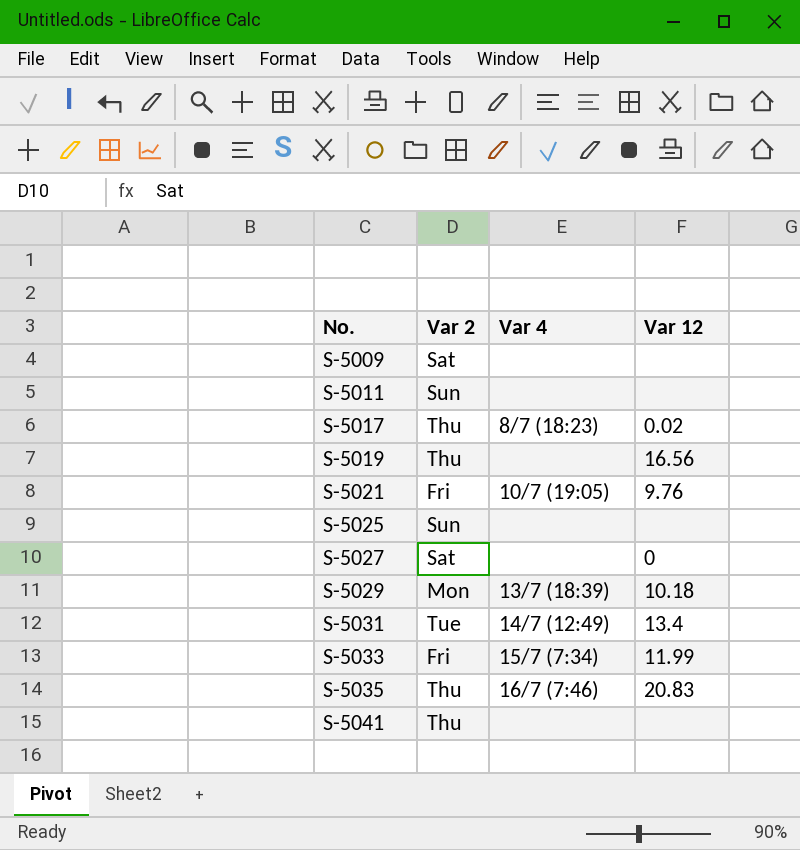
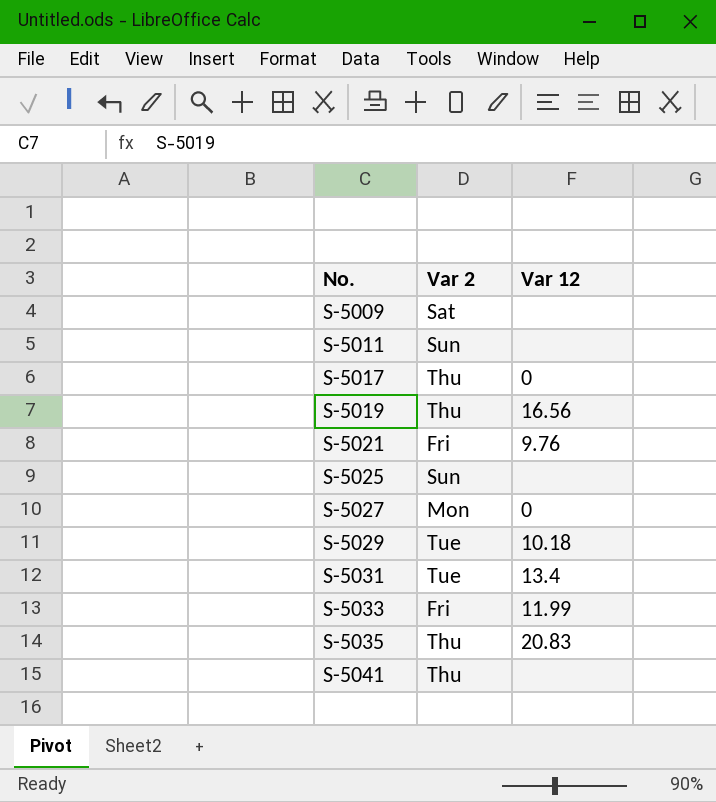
column Var 4 | position: 3 -> none
S-5017 | Var 12: 0.02 -> 0
S-5027 | Var 2: Sat -> Mon
S-5029 | Var 2: Mon -> Tue

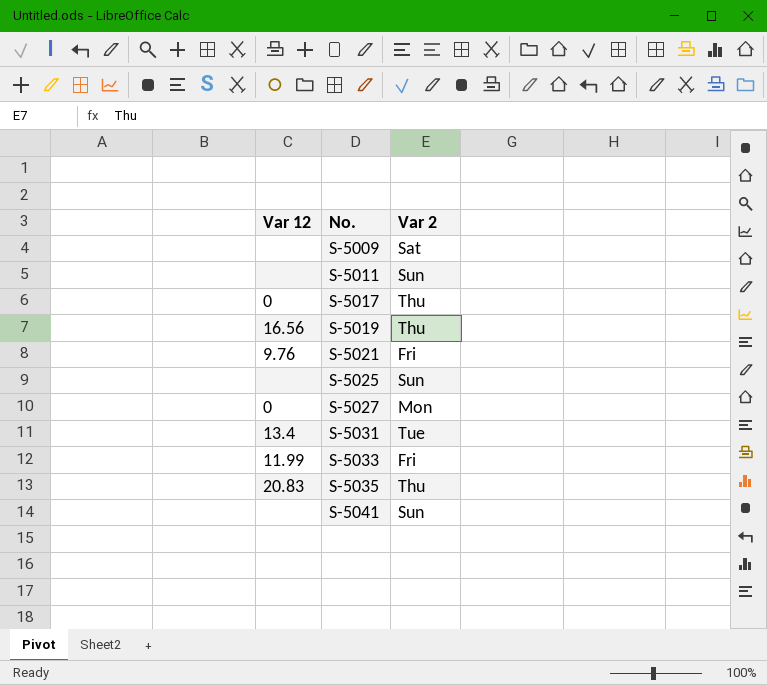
column Var 12 | position: 3 -> 1
row S-5029: Tue | 10.18 -> none
S-5041 | Var 2: Thu -> Sun

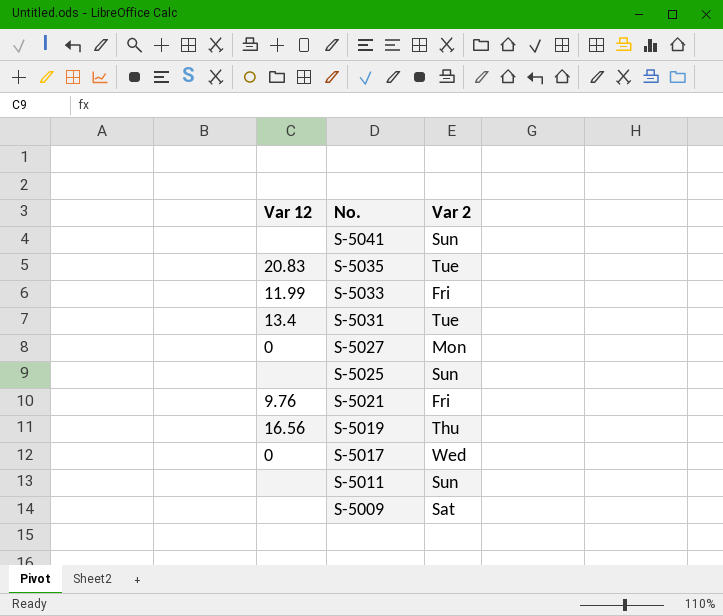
row order: No. ascending -> No. descending
S-5035 | Var 2: Thu -> Tue
S-5017 | Var 2: Thu -> Wed

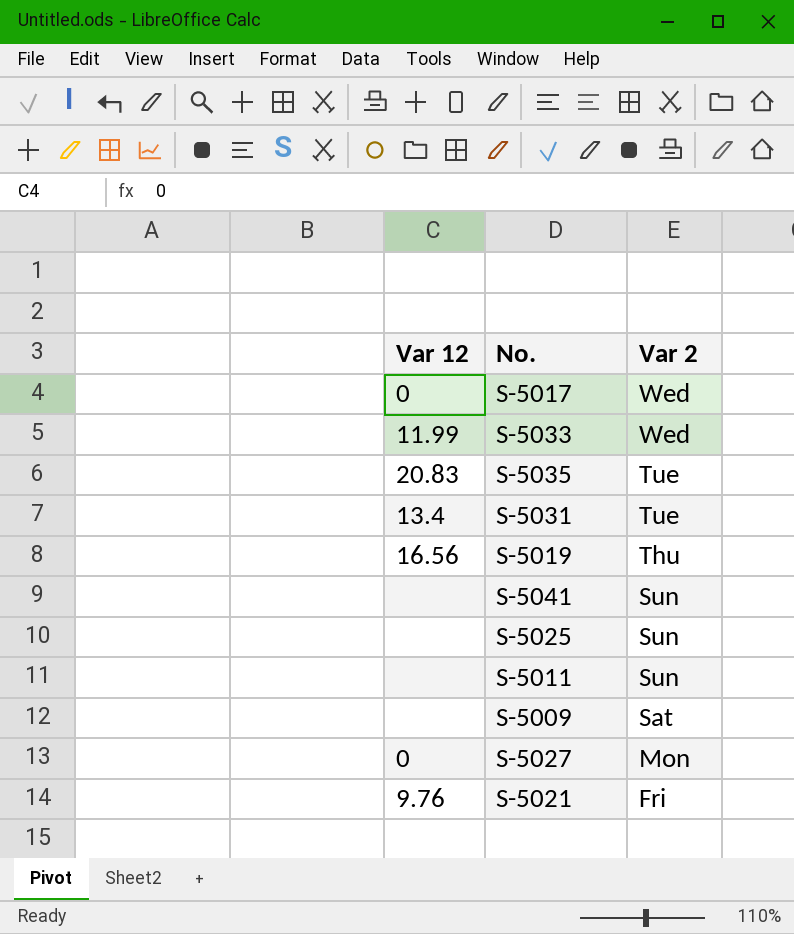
row order: No. descending -> Var 2 descending
S-5033 | Var 2: Fri -> Wed

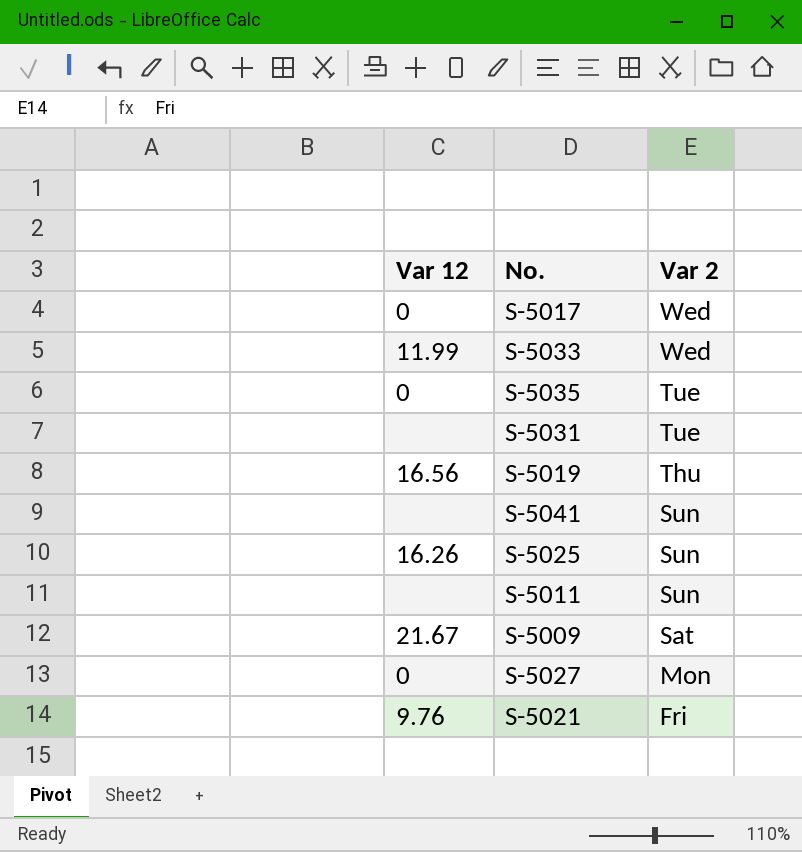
S-5035 | Var 12: 20.83 -> 0
S-5031 | Var 12: 13.4 -> none
S-5025 | Var 12: none -> 16.26
S-5009 | Var 12: none -> 21.67

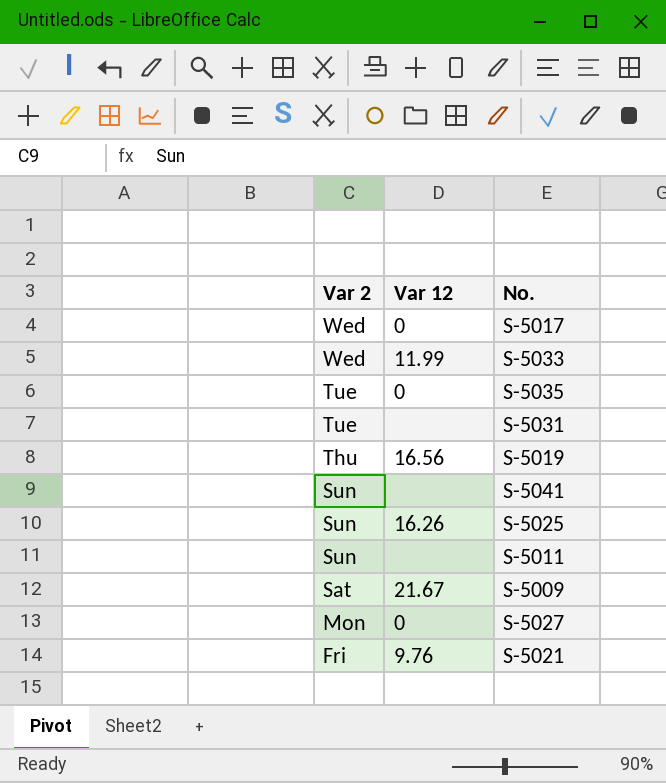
column Var 2 | position: 3 -> 1

